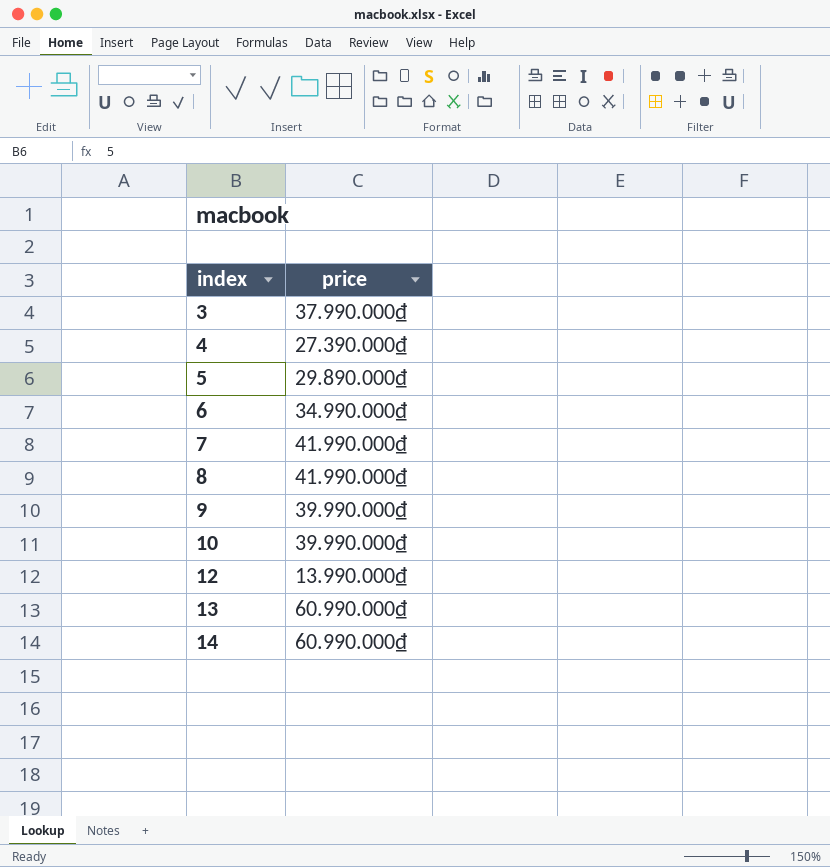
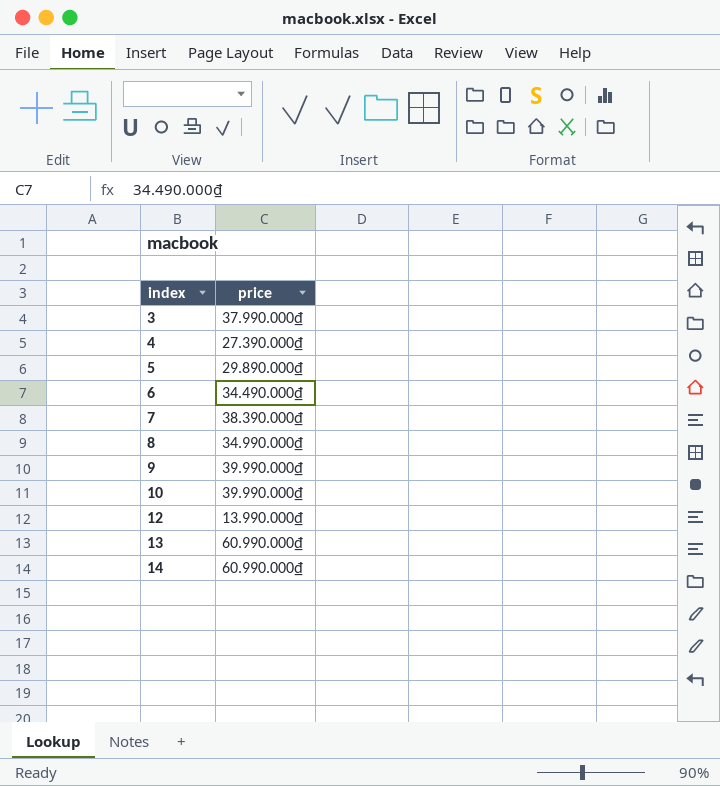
6 | price: 34.990.000₫ -> 34.490.000₫
7 | price: 41.990.000₫ -> 38.390.000₫
8 | price: 41.990.000₫ -> 34.990.000₫

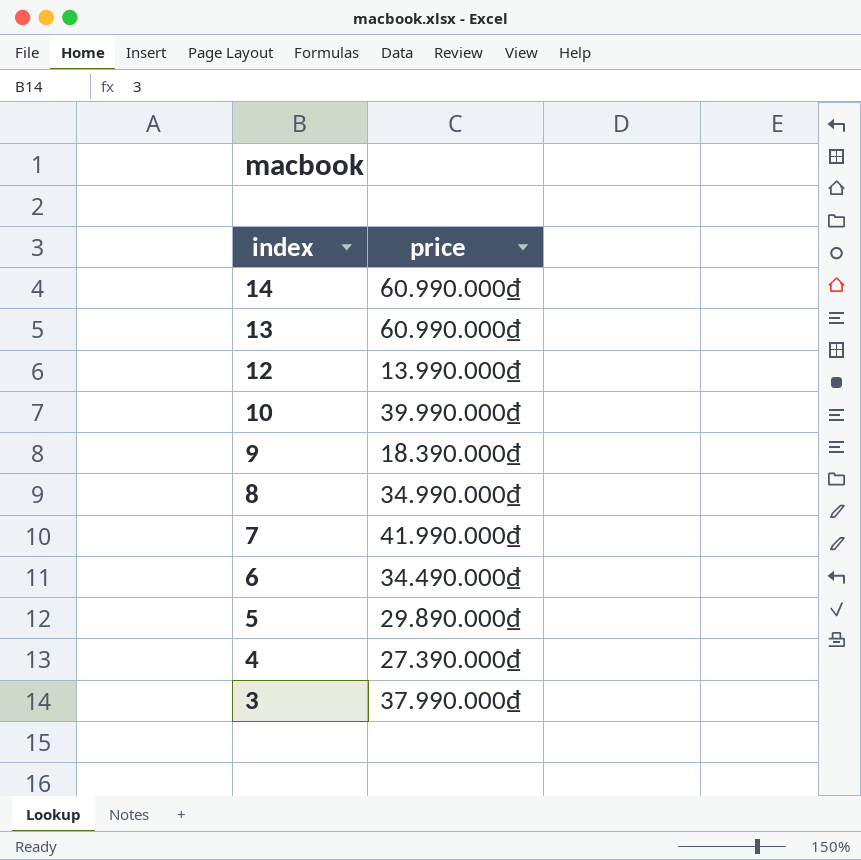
row order: index ascending -> index descending
9 | price: 39.990.000₫ -> 18.390.000₫
7 | price: 38.390.000₫ -> 41.990.000₫

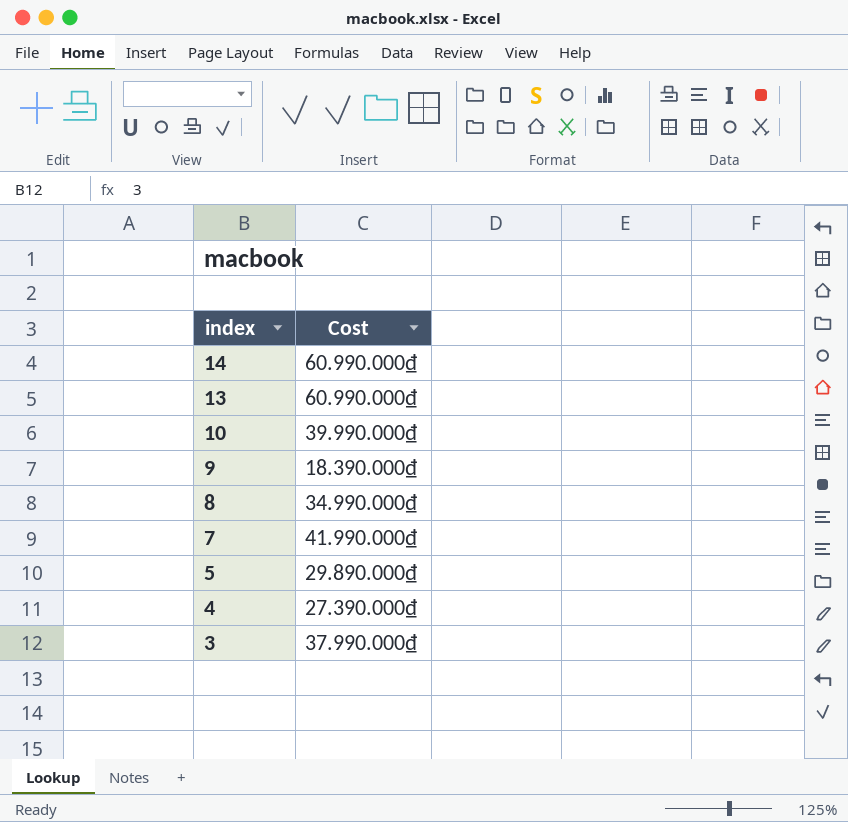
column name: price -> Cost
row 12: 13.990.000₫ -> none
row 6: 34.490.000₫ -> none

